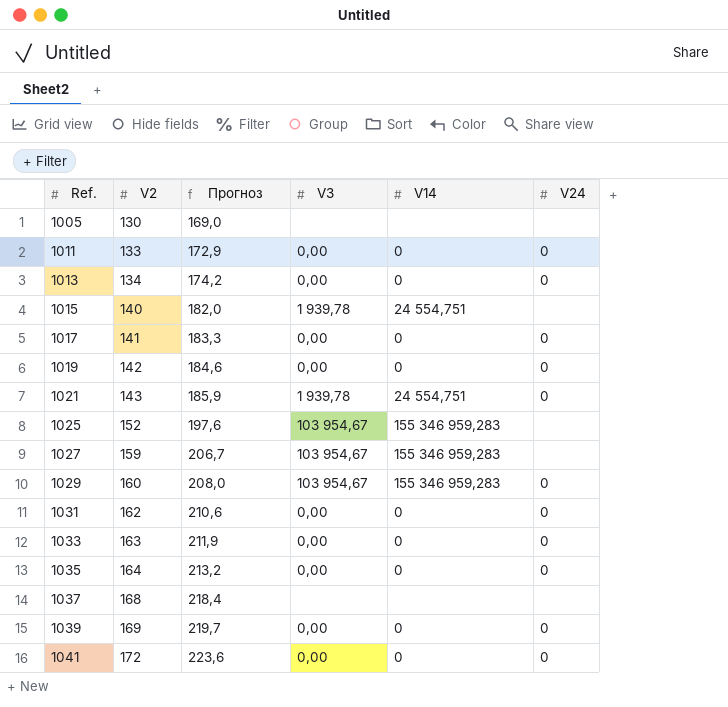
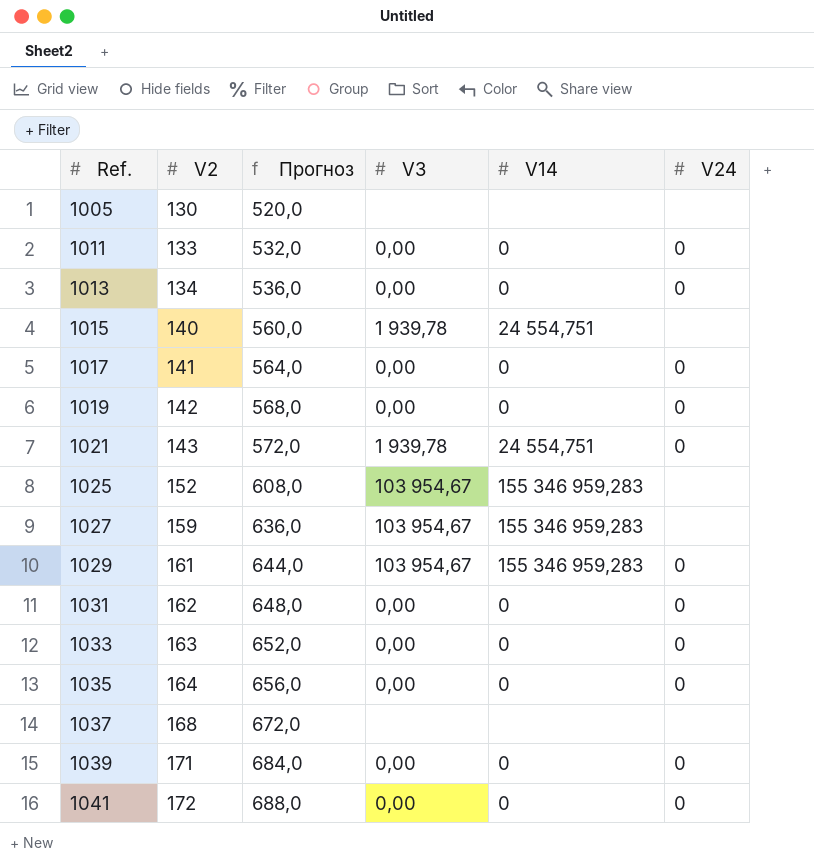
column Прогноз | formula: [V2] * 1,3 -> [V2] * 4
1029 | V2: 160 -> 161
1039 | V2: 169 -> 171

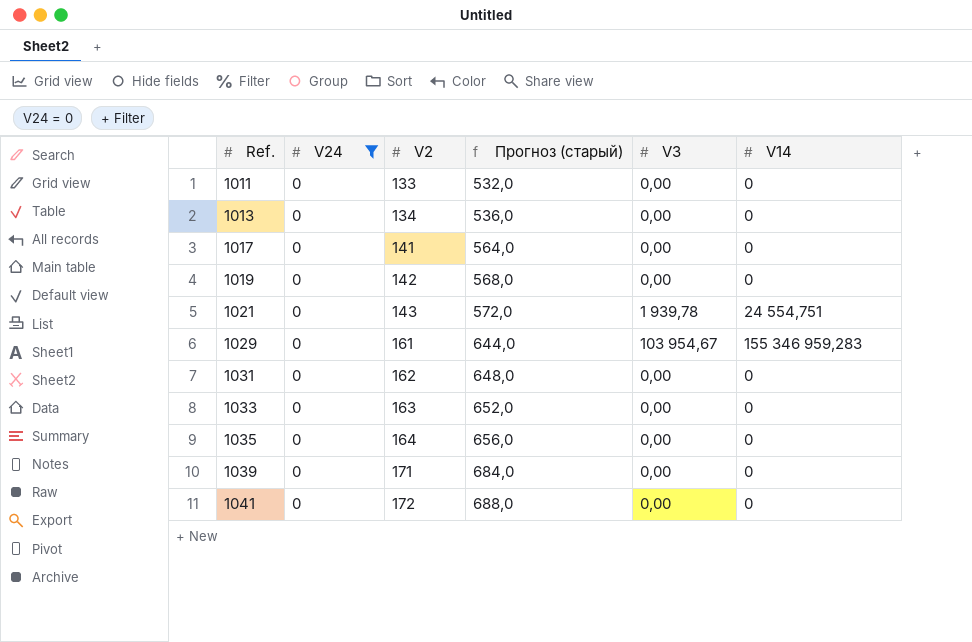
filter: none -> V24 = 0
column V24 | position: 6 -> 2
column name: Прогноз -> Прогноз (старый)

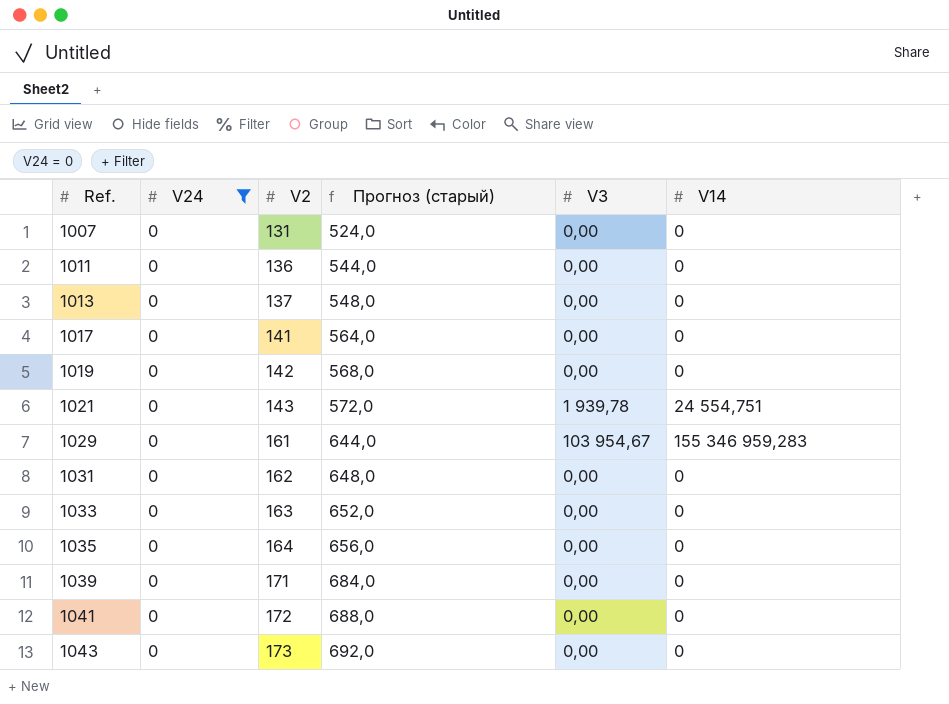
row 1007: none -> 0 | 131 | 524,0 | 0,00 | 0
1011 | V2: 133 -> 136
1011 | Прогноз (старый): 532,0 -> 544,0
1013 | V2: 134 -> 137
1013 | Прогноз (старый): 536,0 -> 548,0
row 1043: none -> 0 | 173 | 692,0 | 0,00 | 0

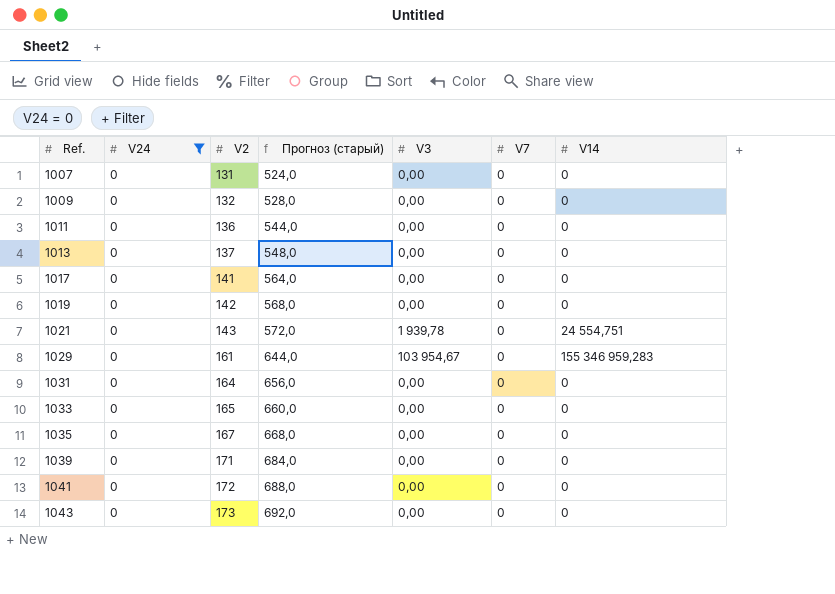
column V7 | position: none -> 6
row 1009: none -> 0 | 132 | 528,0 | 0,00 | 0 | 0
1031 | V2: 162 -> 164
1031 | Прогноз (старый): 648,0 -> 656,0
1033 | V2: 163 -> 165
1033 | Прогноз (старый): 652,0 -> 660,0
1035 | V2: 164 -> 167
1035 | Прогноз (старый): 656,0 -> 668,0

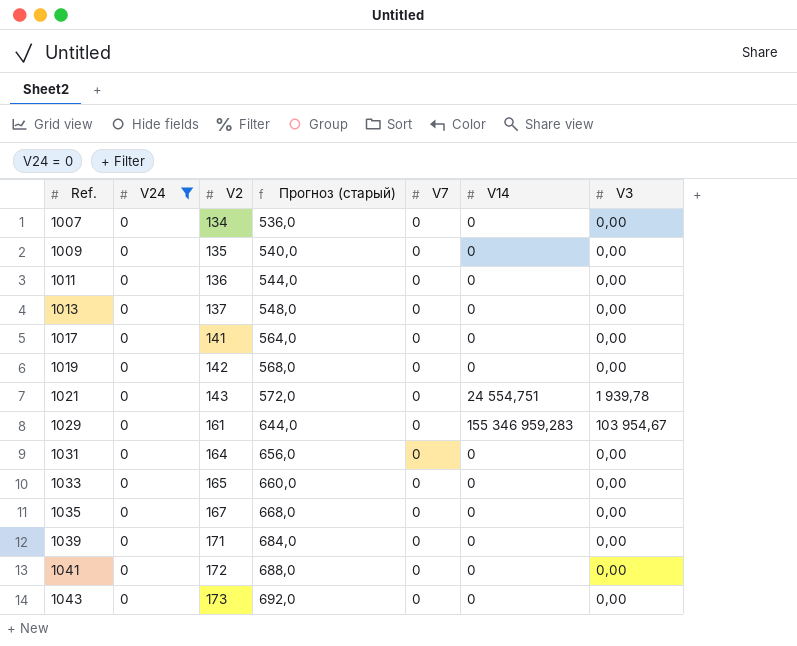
column V3 | position: 5 -> 7
1007 | V2: 131 -> 134
1007 | Прогноз (старый): 524,0 -> 536,0
1009 | V2: 132 -> 135
1009 | Прогноз (старый): 528,0 -> 540,0

